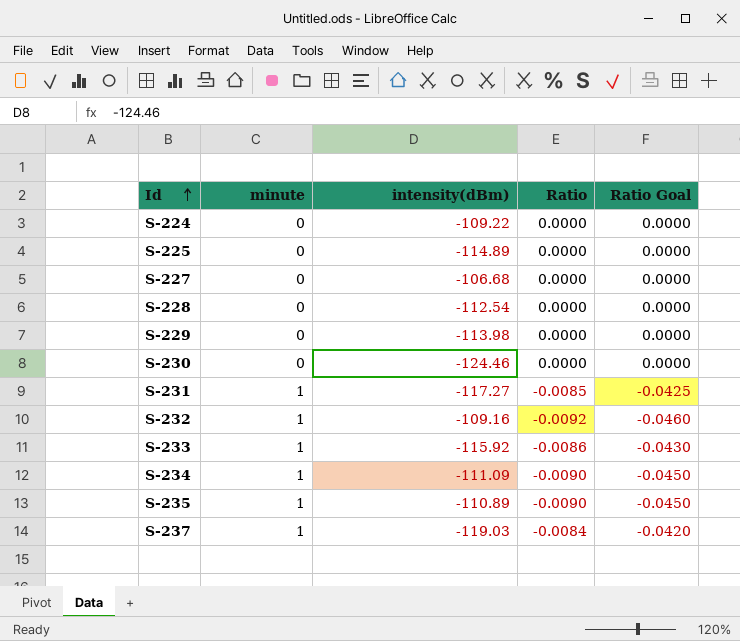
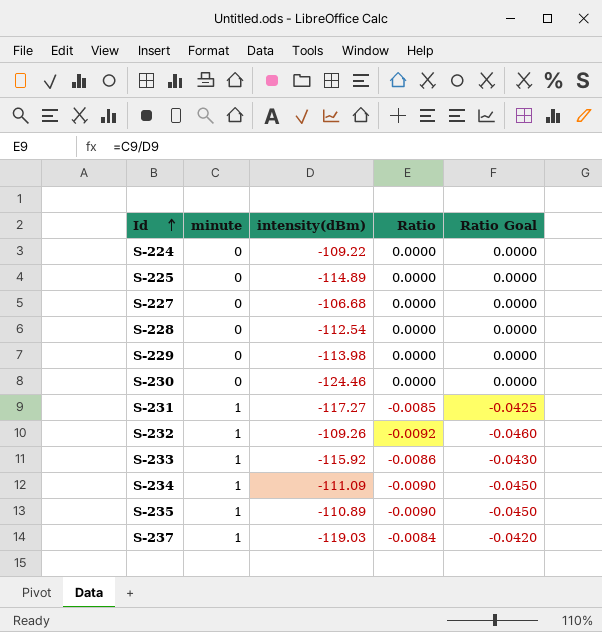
S-232 | intensity(dBm): -109.16 -> -109.26

